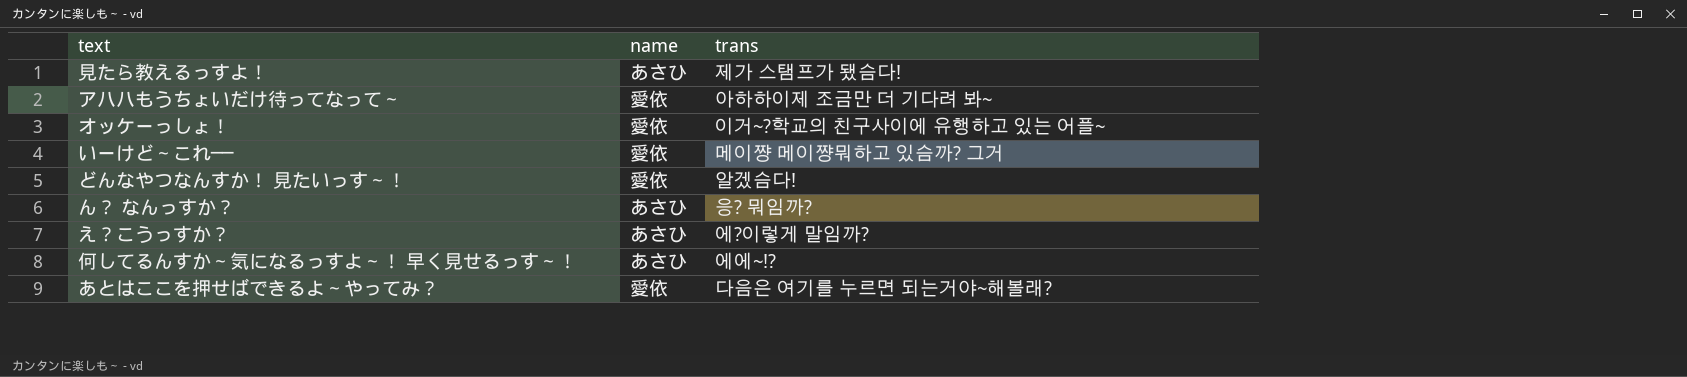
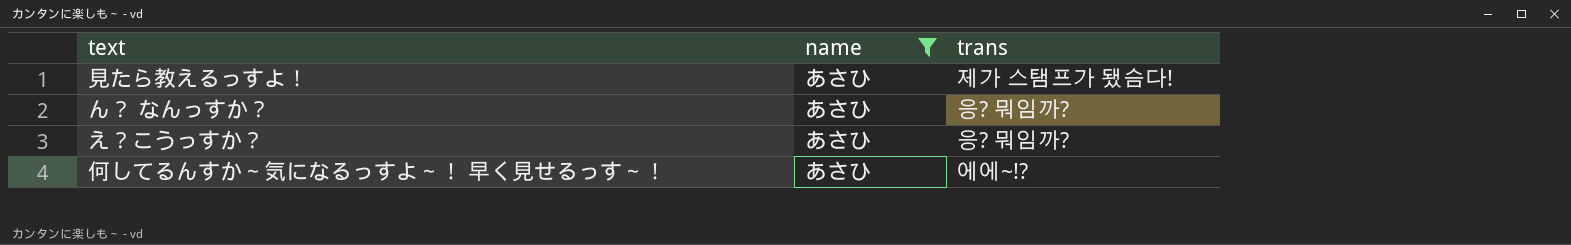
filter: none -> name = あさひ
え？こうっすか？ | trans: 에?이렇게 말임까? -> 응? 뭐임까?

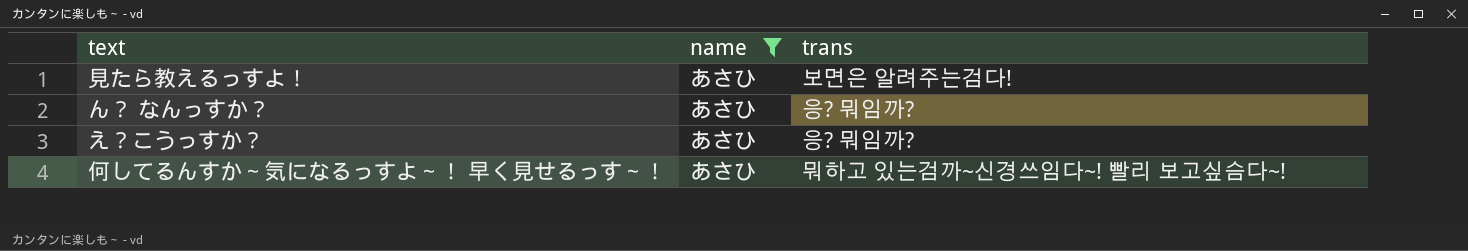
見たら教えるっすよ！ | trans: 제가 스탬프가 됐슴다! -> 보면은 알려주는검다!
何してるんすか～気になるっすよ～！ 早く見せるっす～！ | trans: 에에~!? -> 뭐하고 있는검까~신경쓰임다~! 빨리 보고싶슴다~!

